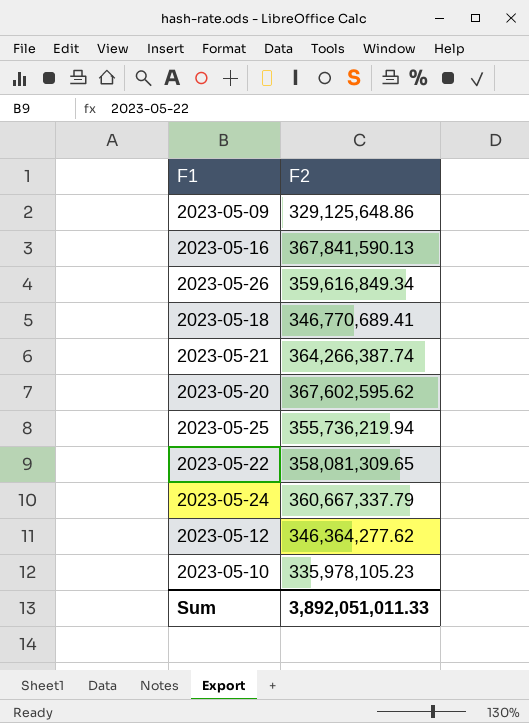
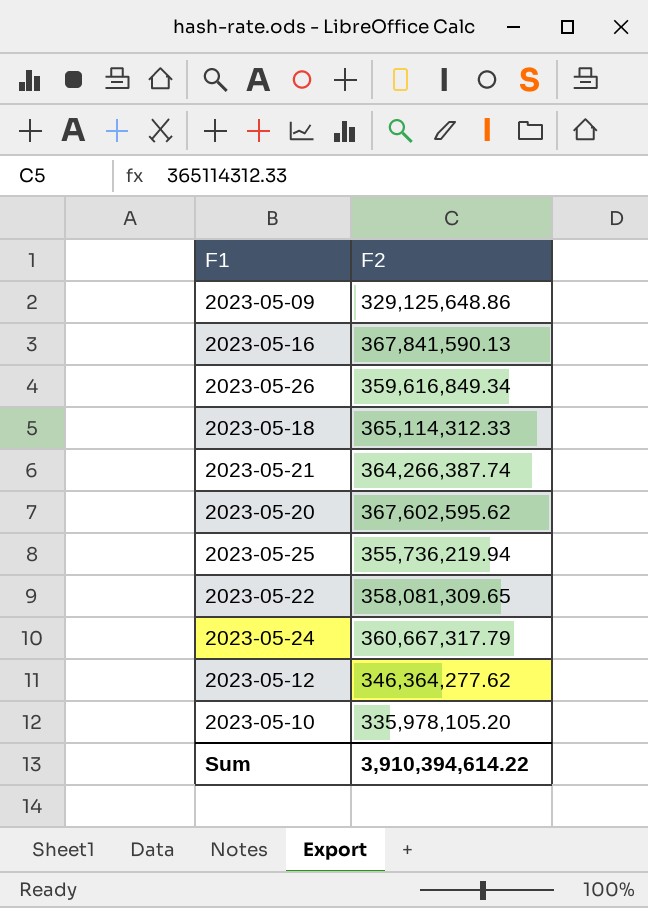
2023-05-18 | F2: 346,770,689.41 -> 365,114,312.33
2023-05-24 | F2: 360,667,337.79 -> 360,667,317.79
2023-05-10 | F2: 335,978,105.23 -> 335,978,105.20
Sum | F2: 3,892,051,011.33 -> 3,910,394,614.22

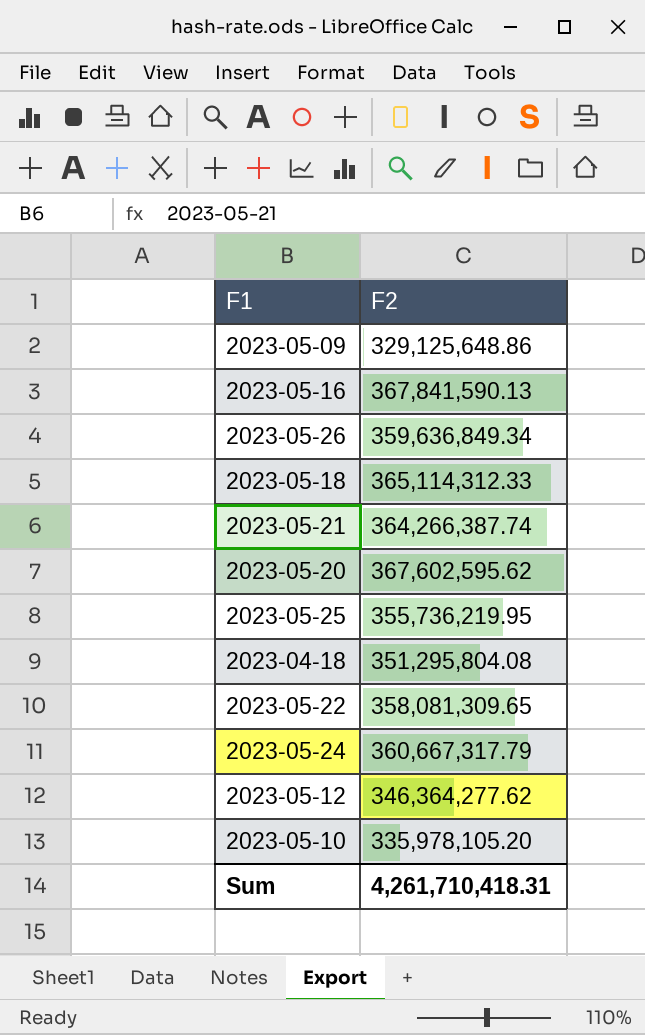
2023-05-26 | F2: 359,616,849.34 -> 359,636,849.34
2023-05-25 | F2: 355,736,219.94 -> 355,736,219.95
row 2023-04-18: none -> 351,295,804.08
Sum | F2: 3,910,394,614.22 -> 4,261,710,418.31

